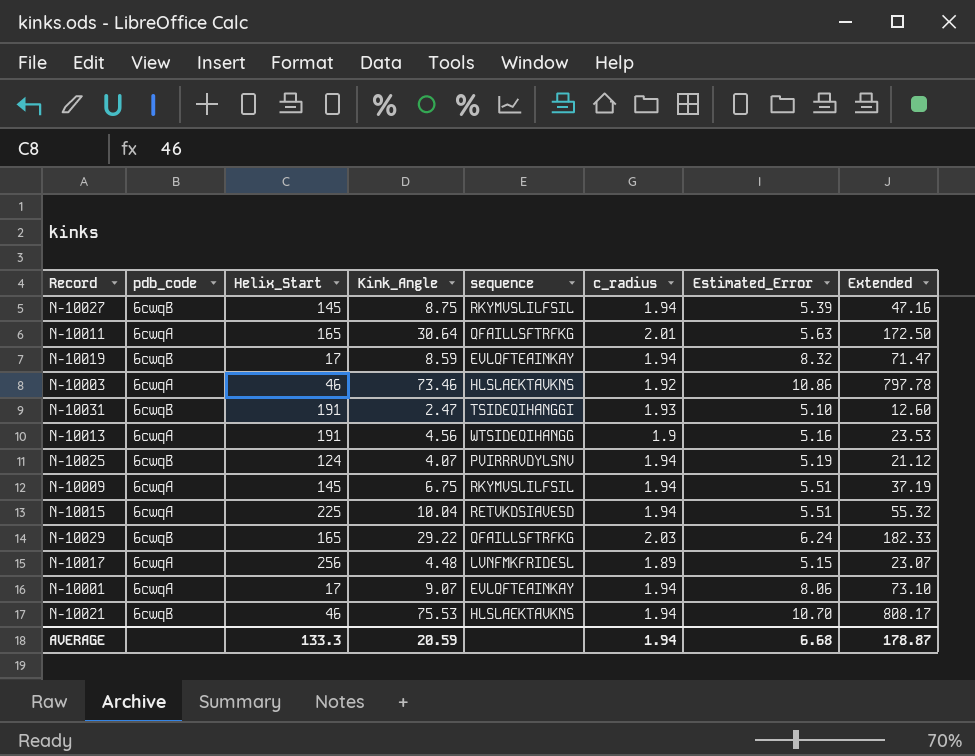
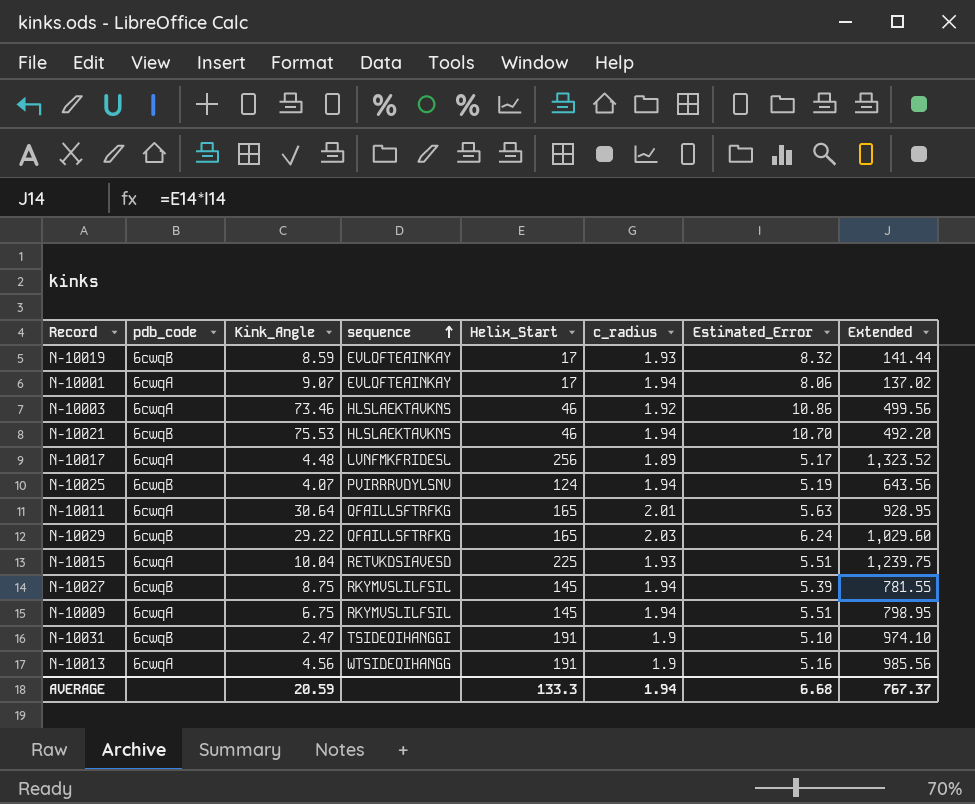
row order: none -> sequence ascending
column Helix_Start | position: 3 -> 5
column Extended | formula: [Kink_Angle] * [Estimated_Error] -> [Helix_Start] * [Estimated_Error]
N-10019 | c_radius: 1.94 -> 1.93
N-10017 | Estimated_Error: 5.15 -> 5.17
N-10015 | c_radius: 1.94 -> 1.93
N-10031 | c_radius: 1.93 -> 1.9
AVERAGE | Extended: 178.87 -> 767.37

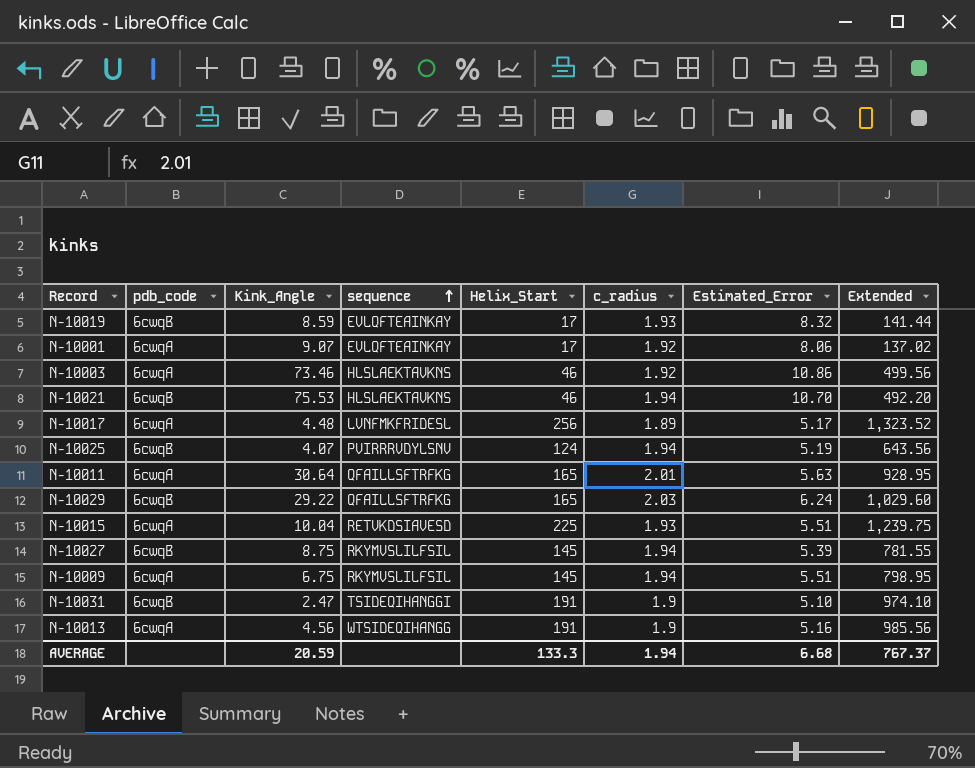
N-10001 | c_radius: 1.94 -> 1.92

